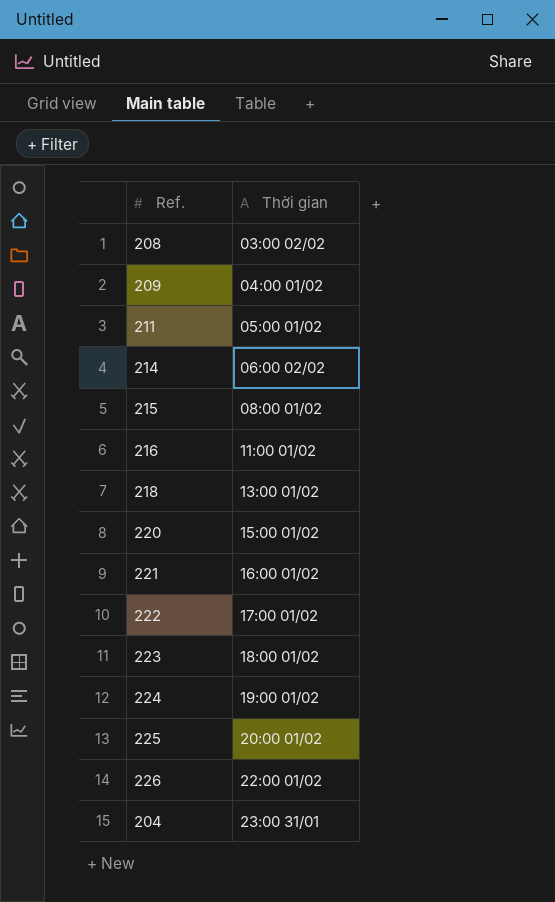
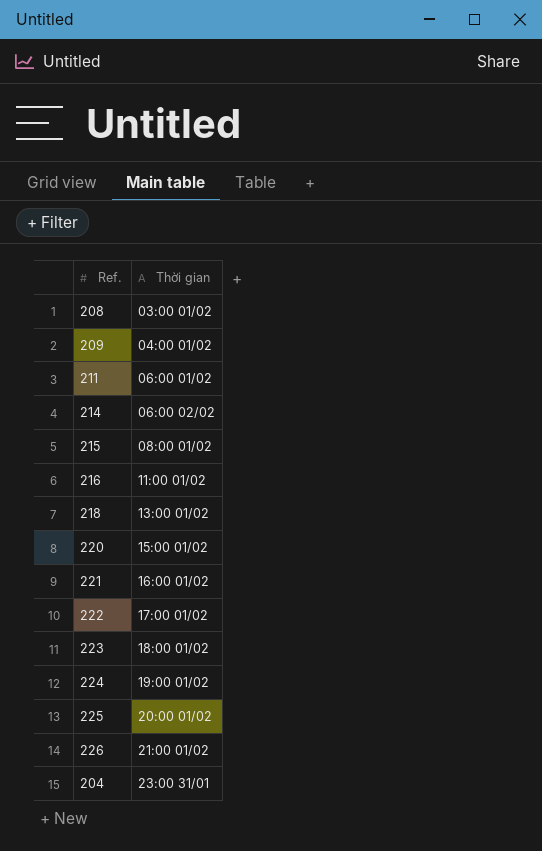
208 | Thời gian: 03:00 02/02 -> 03:00 01/02
211 | Thời gian: 05:00 01/02 -> 06:00 01/02
226 | Thời gian: 22:00 01/02 -> 21:00 01/02

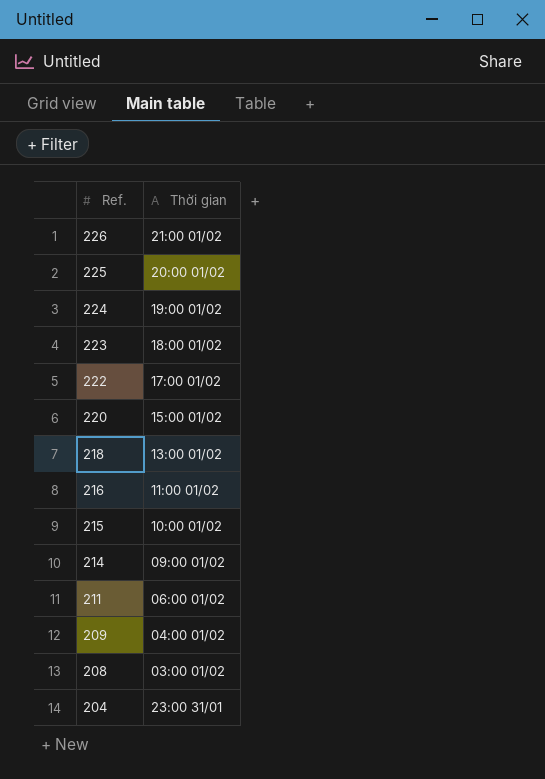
row order: Thời gian ascending -> Ref. descending
row 221: 16:00 01/02 -> none
215 | Thời gian: 08:00 01/02 -> 10:00 01/02
214 | Thời gian: 06:00 02/02 -> 09:00 01/02

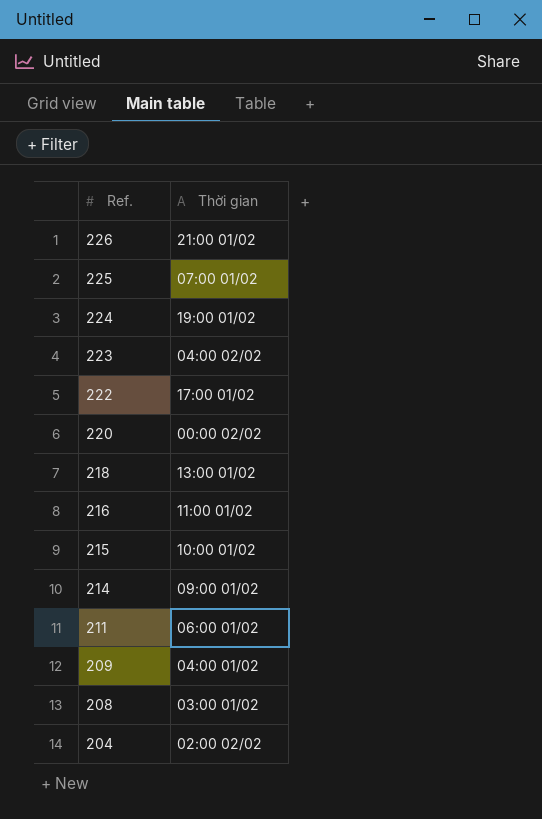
225 | Thời gian: 20:00 01/02 -> 07:00 01/02
223 | Thời gian: 18:00 01/02 -> 04:00 02/02
220 | Thời gian: 15:00 01/02 -> 00:00 02/02
204 | Thời gian: 23:00 31/01 -> 02:00 02/02

